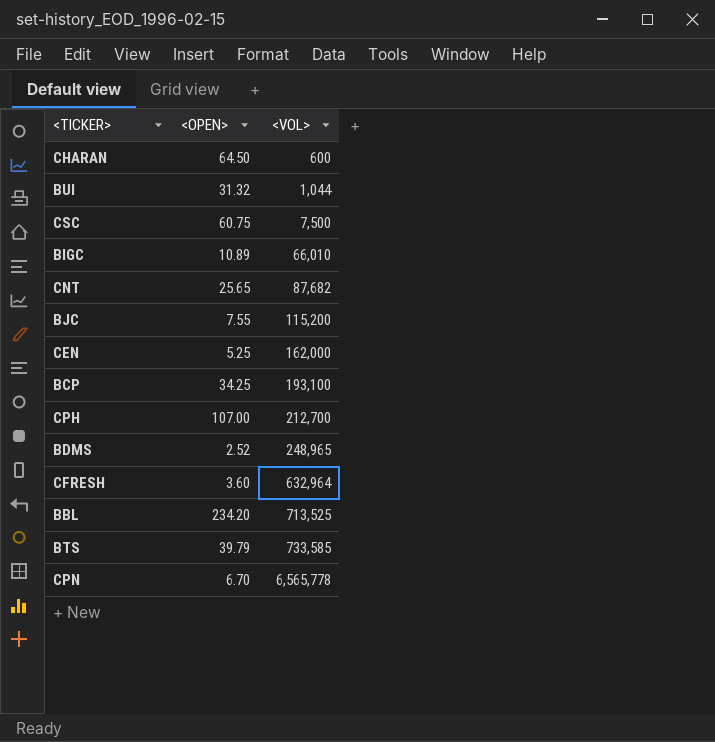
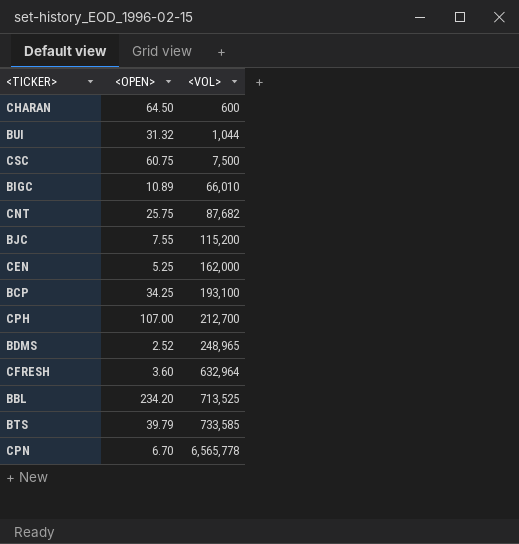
CNT | <OPEN>: 25.65 -> 25.75

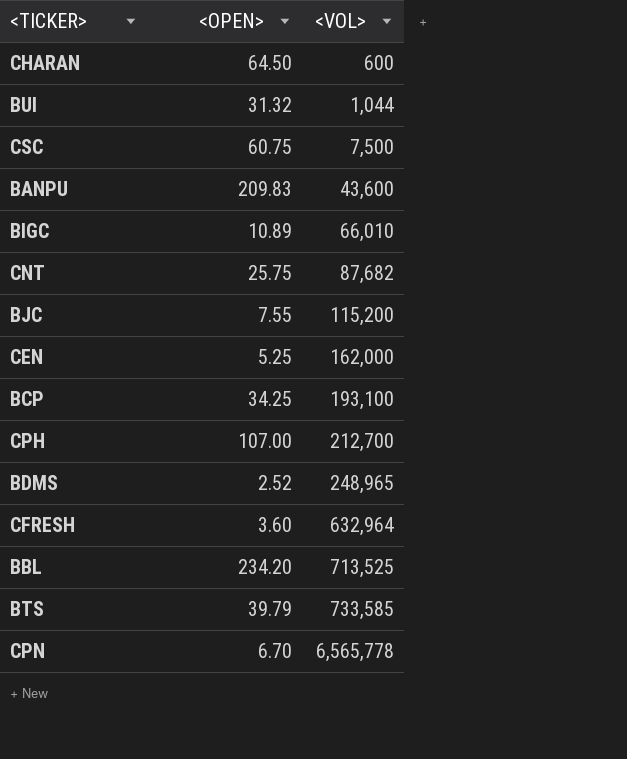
row BANPU: none -> 209.83 | 43,600

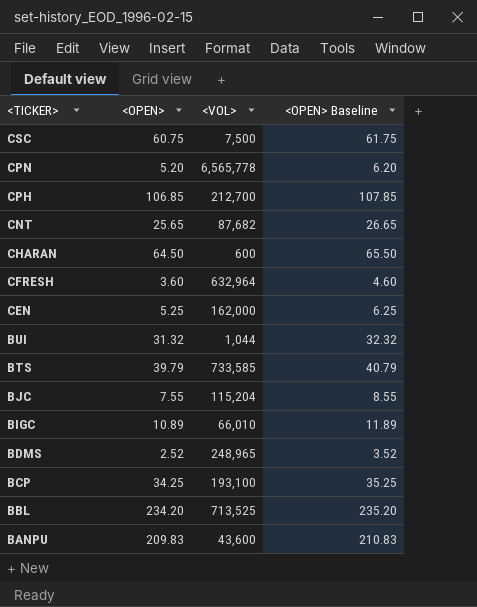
row order: <VOL> ascending -> <TICKER> descending
column <OPEN> Baseline | formula: none -> [<OPEN>] + 1
CPN | <OPEN>: 6.70 -> 5.20
CPH | <OPEN>: 107.00 -> 106.85
CNT | <OPEN>: 25.75 -> 25.65
BJC | <VOL>: 115,200 -> 115,204

